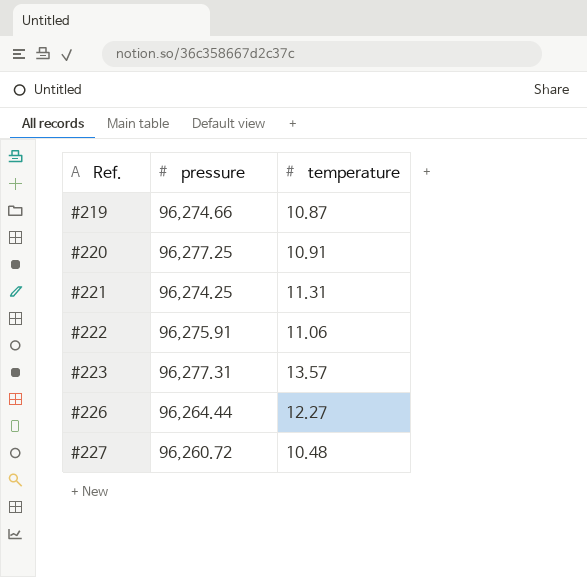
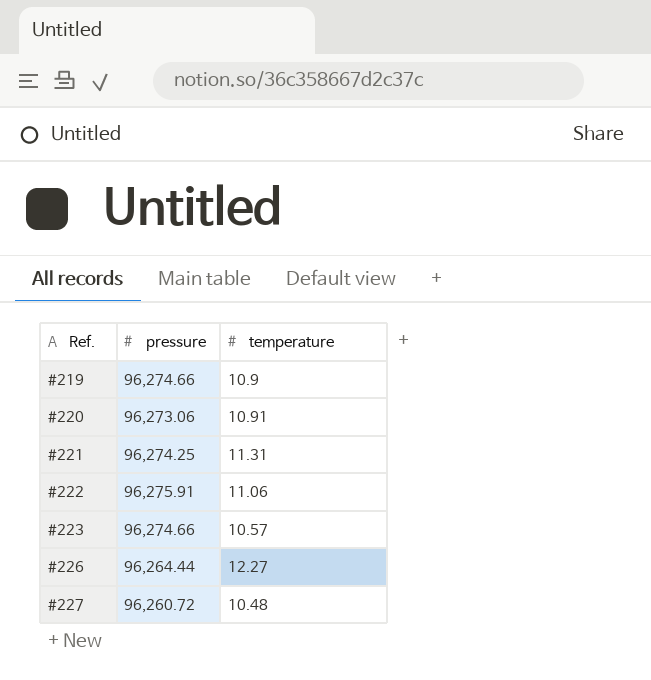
#219 | temperature: 10.87 -> 10.9
#220 | pressure: 96,277.25 -> 96,273.06
#223 | pressure: 96,277.31 -> 96,274.66
#223 | temperature: 13.57 -> 10.57

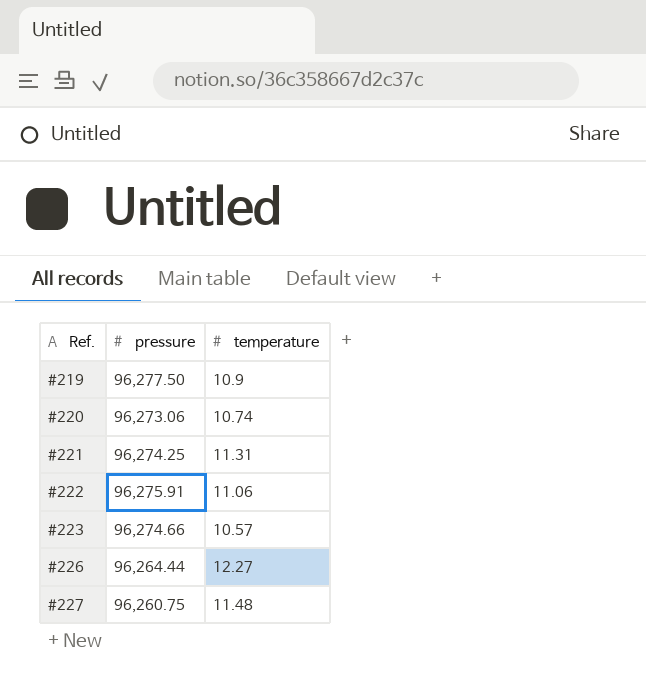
#219 | pressure: 96,274.66 -> 96,277.50
#220 | temperature: 10.91 -> 10.74
#227 | pressure: 96,260.72 -> 96,260.75
#227 | temperature: 10.48 -> 11.48

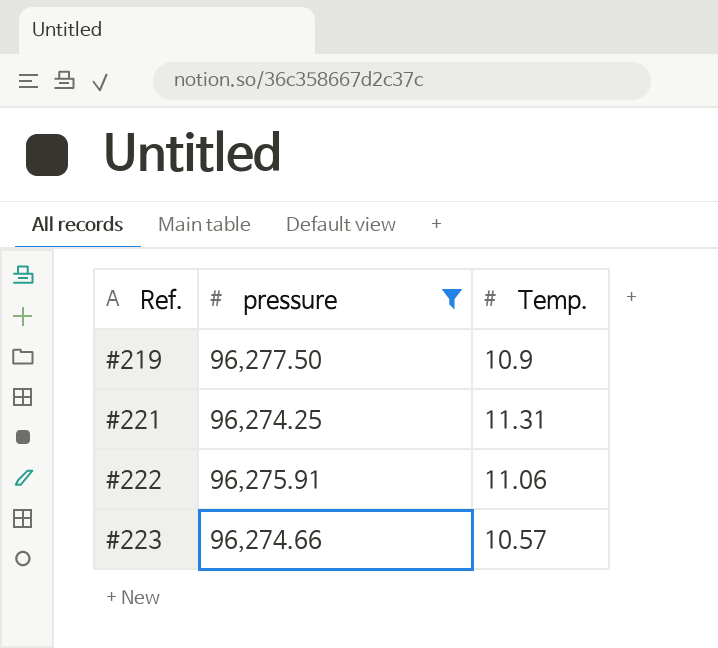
filter: none -> pressure >= 96,274.25
column name: temperature -> Temp.

